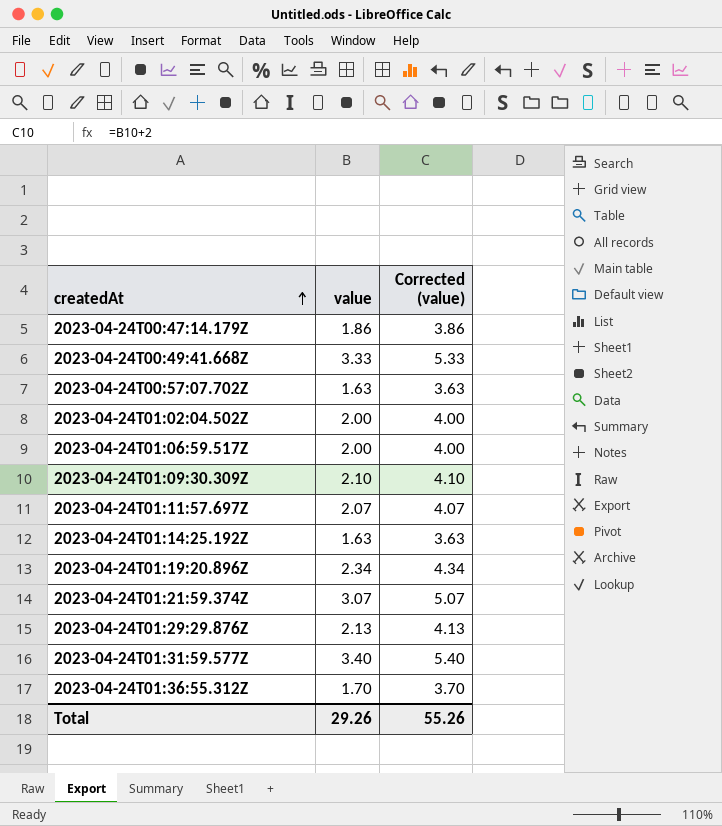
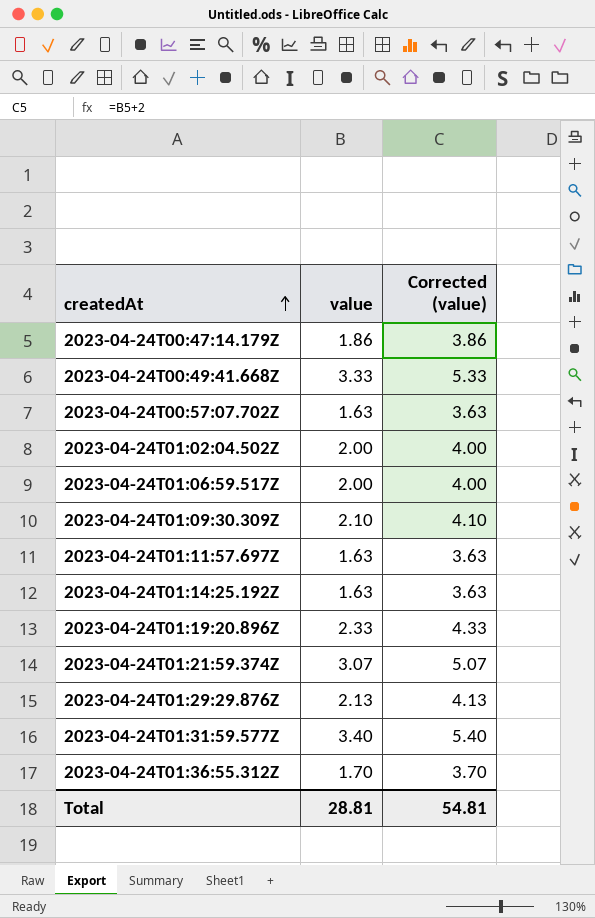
2023-04-24T01:11:57.697Z | value: 2.07 -> 1.63
2023-04-24T01:11:57.697Z | Corrected (value): 4.07 -> 3.63
2023-04-24T01:19:20.896Z | value: 2.34 -> 2.33
2023-04-24T01:19:20.896Z | Corrected (value): 4.34 -> 4.33
Total | value: 29.26 -> 28.81
Total | Corrected (value): 55.26 -> 54.81

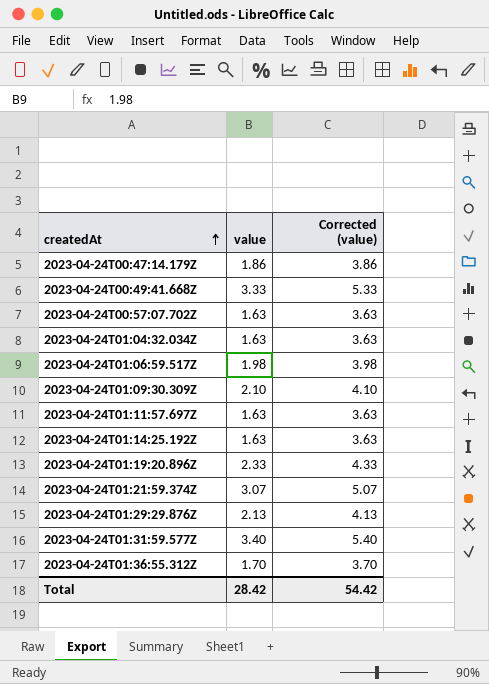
row 2023-04-24T01:02:04.502Z: 2.00 | 4.00 -> none
row 2023-04-24T01:04:32.034Z: none -> 1.63 | 3.63
2023-04-24T01:06:59.517Z | value: 2.00 -> 1.98
2023-04-24T01:06:59.517Z | Corrected (value): 4.00 -> 3.98
Total | value: 28.81 -> 28.42
Total | Corrected (value): 54.81 -> 54.42

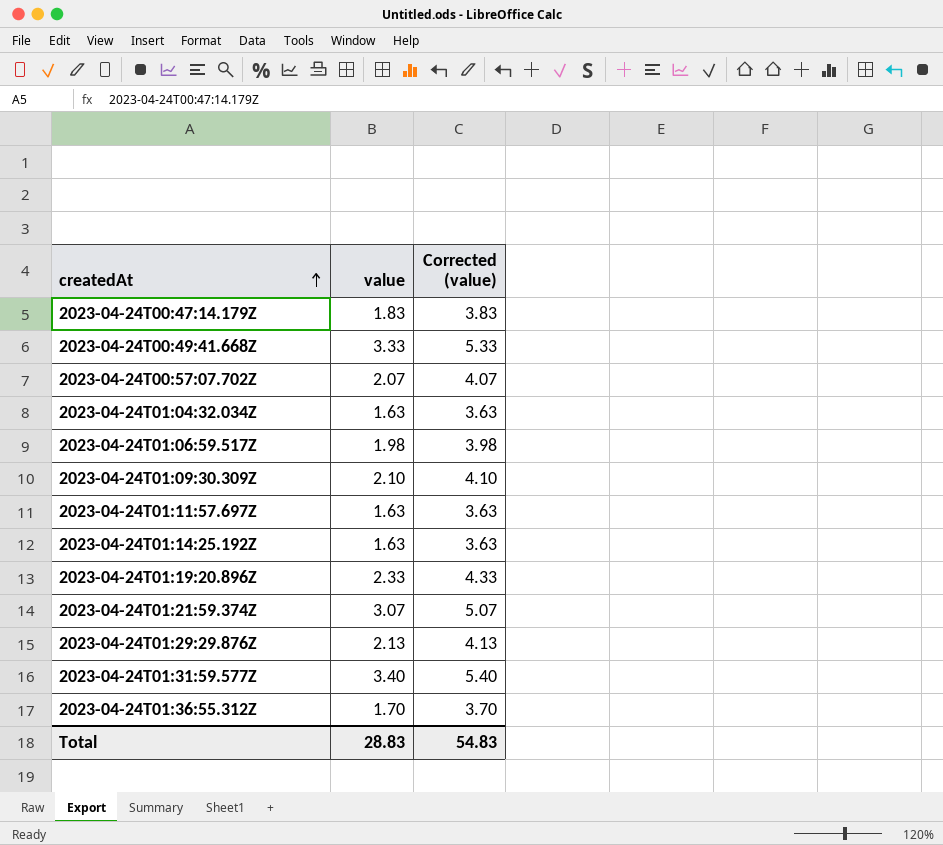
2023-04-24T00:47:14.179Z | value: 1.86 -> 1.83
2023-04-24T00:47:14.179Z | Corrected (value): 3.86 -> 3.83
2023-04-24T00:57:07.702Z | value: 1.63 -> 2.07
2023-04-24T00:57:07.702Z | Corrected (value): 3.63 -> 4.07
Total | value: 28.42 -> 28.83
Total | Corrected (value): 54.42 -> 54.83

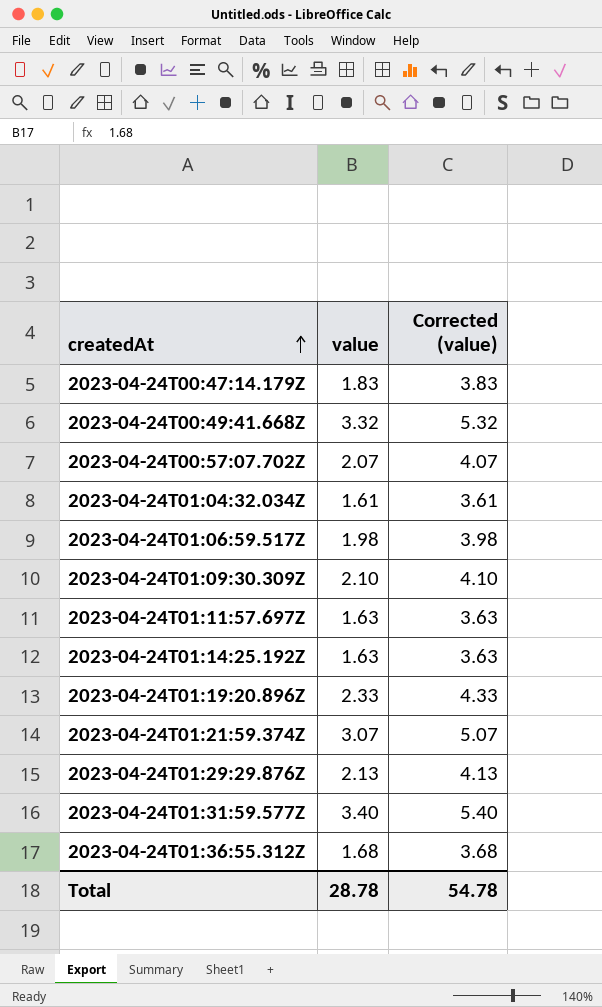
2023-04-24T00:49:41.668Z | value: 3.33 -> 3.32
2023-04-24T00:49:41.668Z | Corrected (value): 5.33 -> 5.32
2023-04-24T01:04:32.034Z | value: 1.63 -> 1.61
2023-04-24T01:04:32.034Z | Corrected (value): 3.63 -> 3.61
2023-04-24T01:36:55.312Z | value: 1.70 -> 1.68
2023-04-24T01:36:55.312Z | Corrected (value): 3.70 -> 3.68
Total | value: 28.83 -> 28.78
Total | Corrected (value): 54.83 -> 54.78

